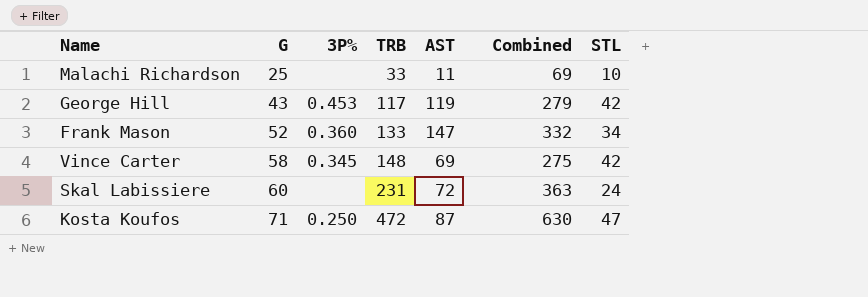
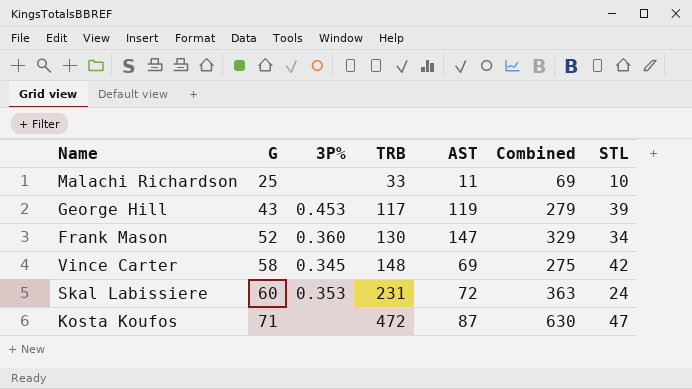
George Hill | STL: 42 -> 39
Frank Mason | TRB: 133 -> 130
Frank Mason | Combined: 332 -> 329
Skal Labissiere | 3P%: none -> 0.353
Kosta Koufos | 3P%: 0.250 -> none

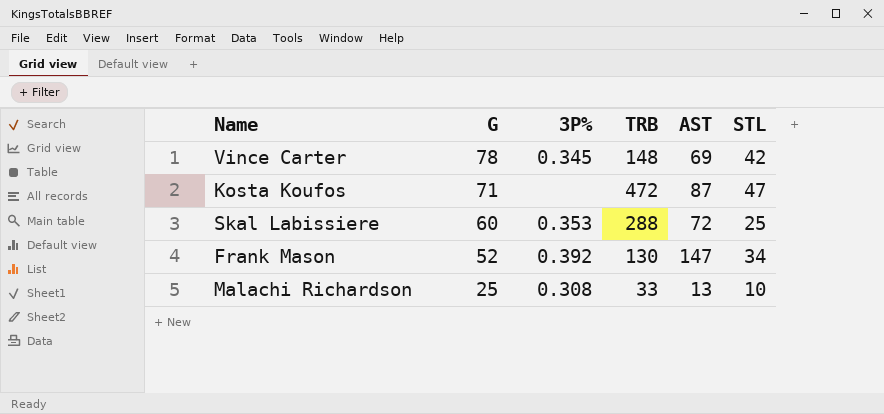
row order: G ascending -> G descending
column Combined | formula: [G] + [TRB] + [AST] -> none
row George Hill: 43 | 0.453 | 117 | 119 | 279 | 39 -> none
Vince Carter | G: 58 -> 78
Skal Labissiere | TRB: 231 -> 288
Skal Labissiere | STL: 24 -> 25
Frank Mason | 3P%: 0.360 -> 0.392
Malachi Richardson | 3P%: none -> 0.308
Malachi Richardson | AST: 11 -> 13

